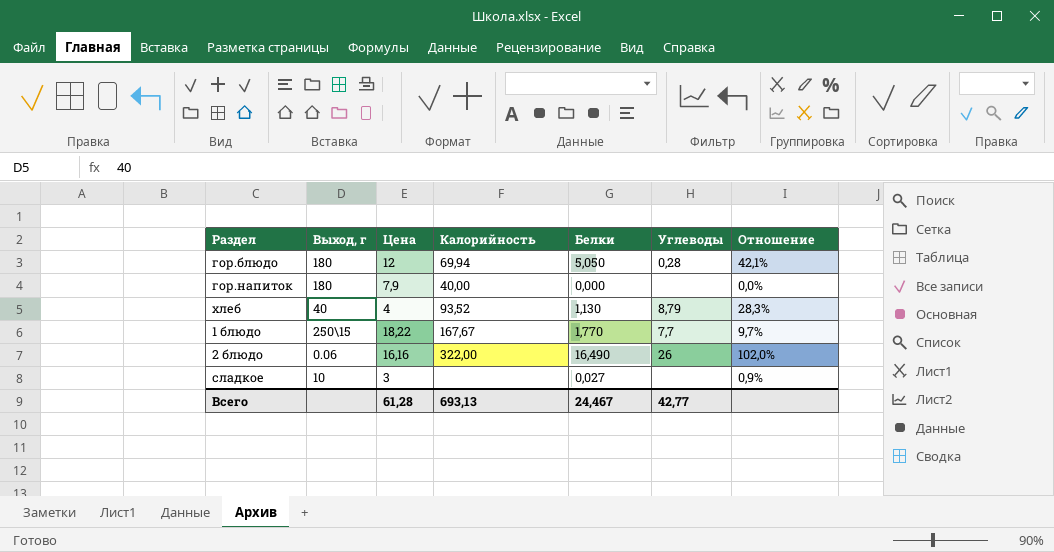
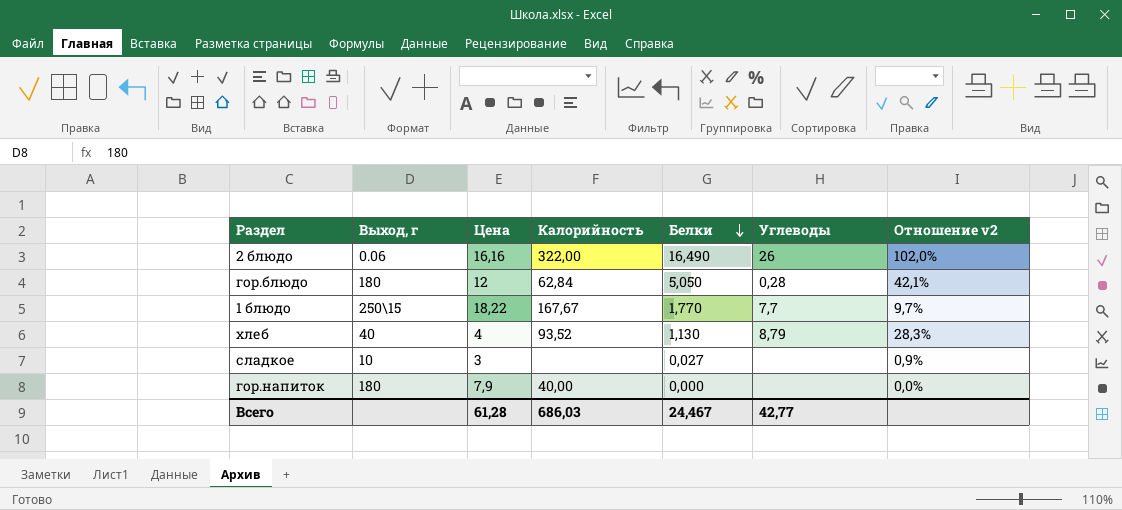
row order: none -> Белки descending
column name: Отношение -> Отношение v2
гор.блюдо | Калорийность: 69,94 -> 62,84
Всего | Калорийность: 693,13 -> 686,03

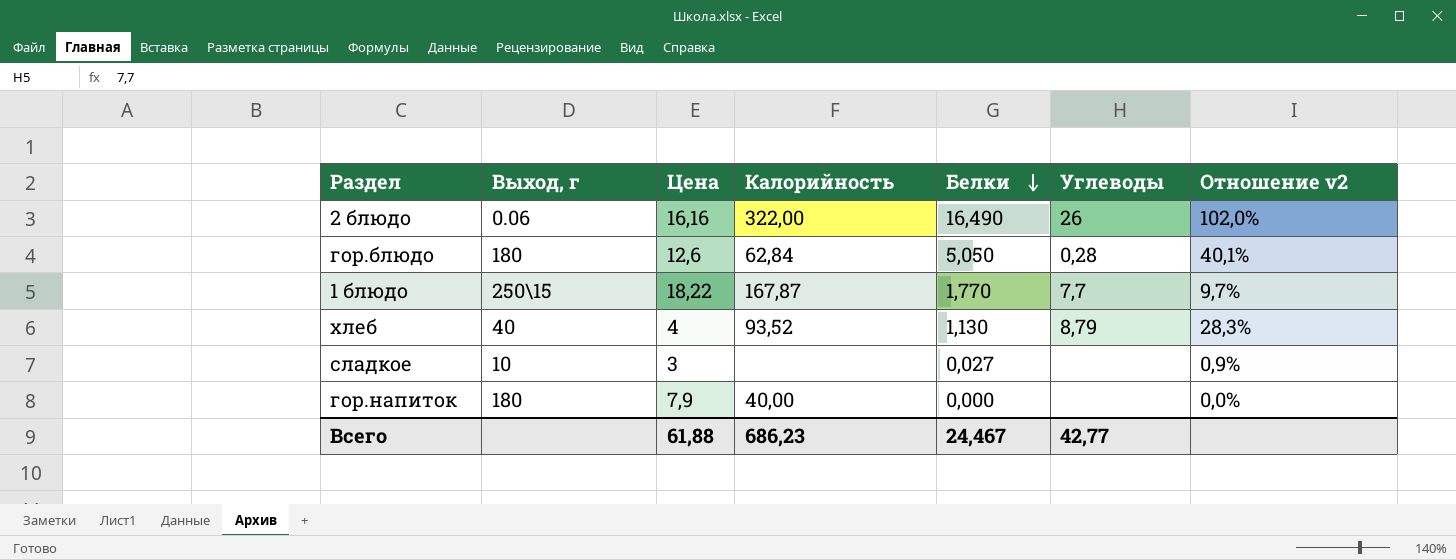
гор.блюдо | Цена: 12 -> 12,6
гор.блюдо | Отношение v2: 42,1% -> 40,1%
1 блюдо | Калорийность: 167,67 -> 167,87
Всего | Цена: 61,28 -> 61,88
Всего | Калорийность: 686,03 -> 686,23

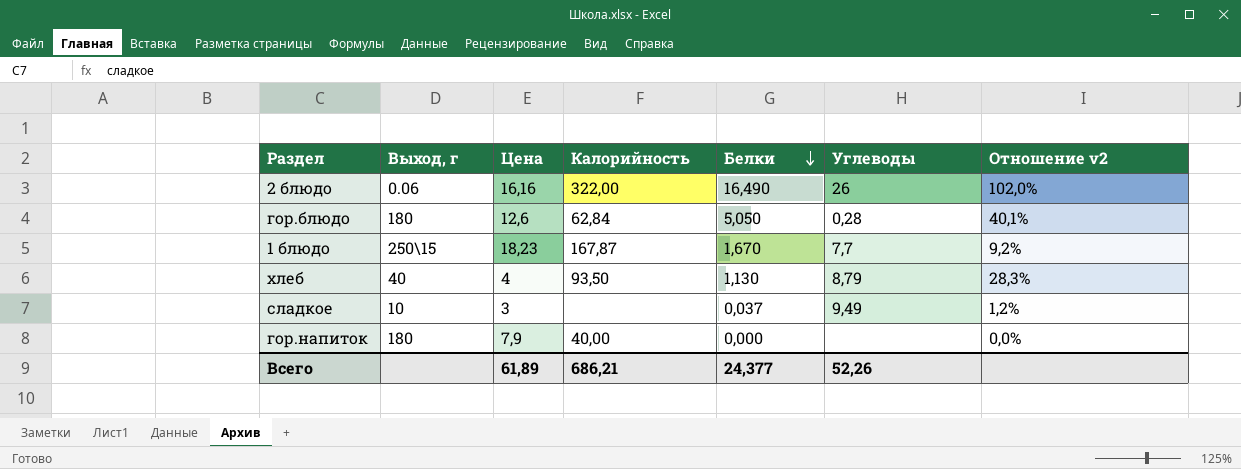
1 блюдо | Цена: 18,22 -> 18,23
1 блюдо | Белки: 1,770 -> 1,670
1 блюдо | Отношение v2: 9,7% -> 9,2%
хлеб | Калорийность: 93,52 -> 93,50
сладкое | Белки: 0,027 -> 0,037
сладкое | Углеводы: none -> 9,49
сладкое | Отношение v2: 0,9% -> 1,2%
Всего | Цена: 61,88 -> 61,89
Всего | Калорийность: 686,23 -> 686,21
Всего | Белки: 24,467 -> 24,377
Всего | Углеводы: 42,77 -> 52,26

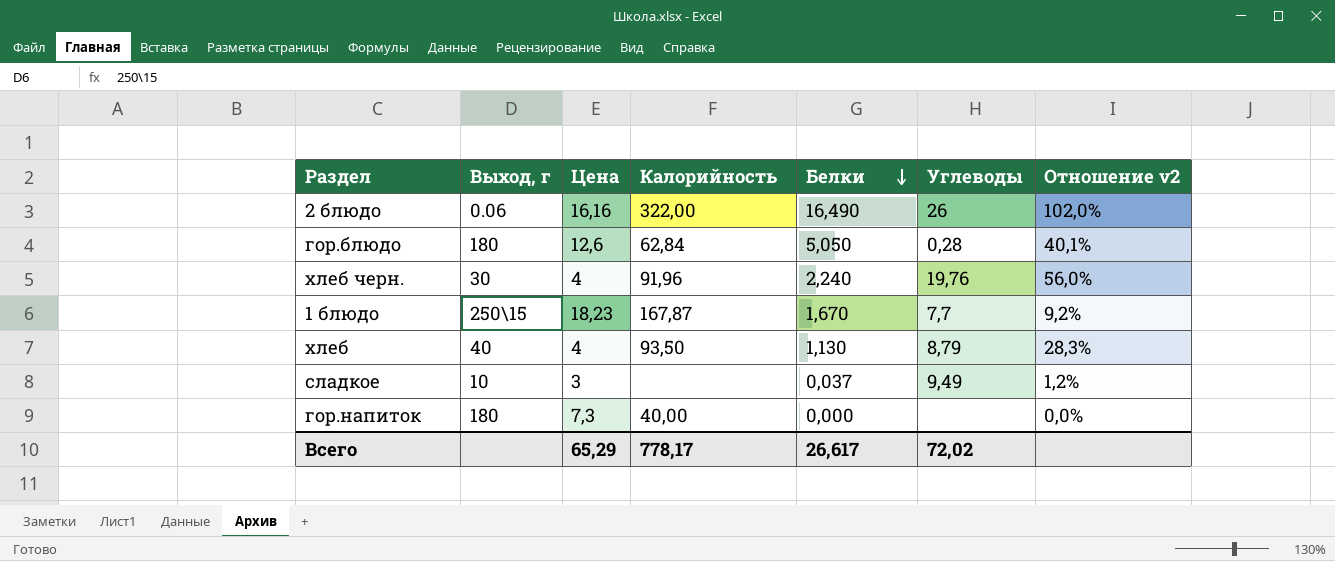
row хлеб черн.: none -> 30 | 4 | 91,96 | 2,240 | 19,76 | 56,0%
гор.напиток | Цена: 7,9 -> 7,3
Всего | Цена: 61,89 -> 65,29
Всего | Калорийность: 686,21 -> 778,17
Всего | Белки: 24,377 -> 26,617
Всего | Углеводы: 52,26 -> 72,02

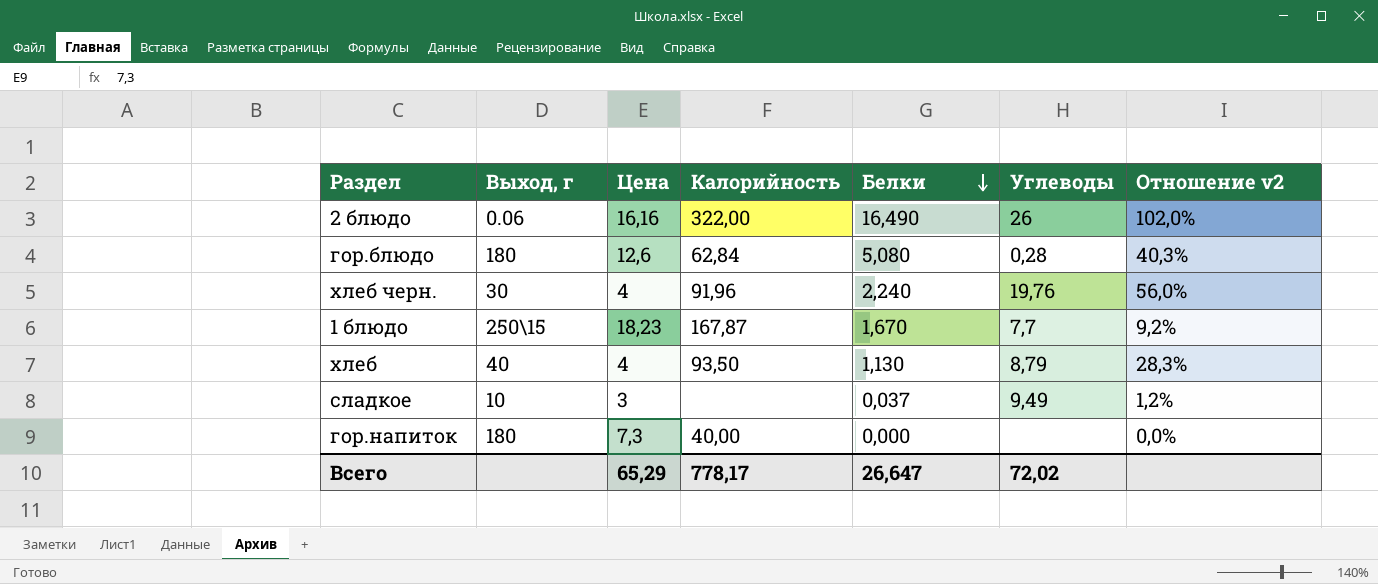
гор.блюдо | Белки: 5,050 -> 5,080
гор.блюдо | Отношение v2: 40,1% -> 40,3%
Всего | Белки: 26,617 -> 26,647

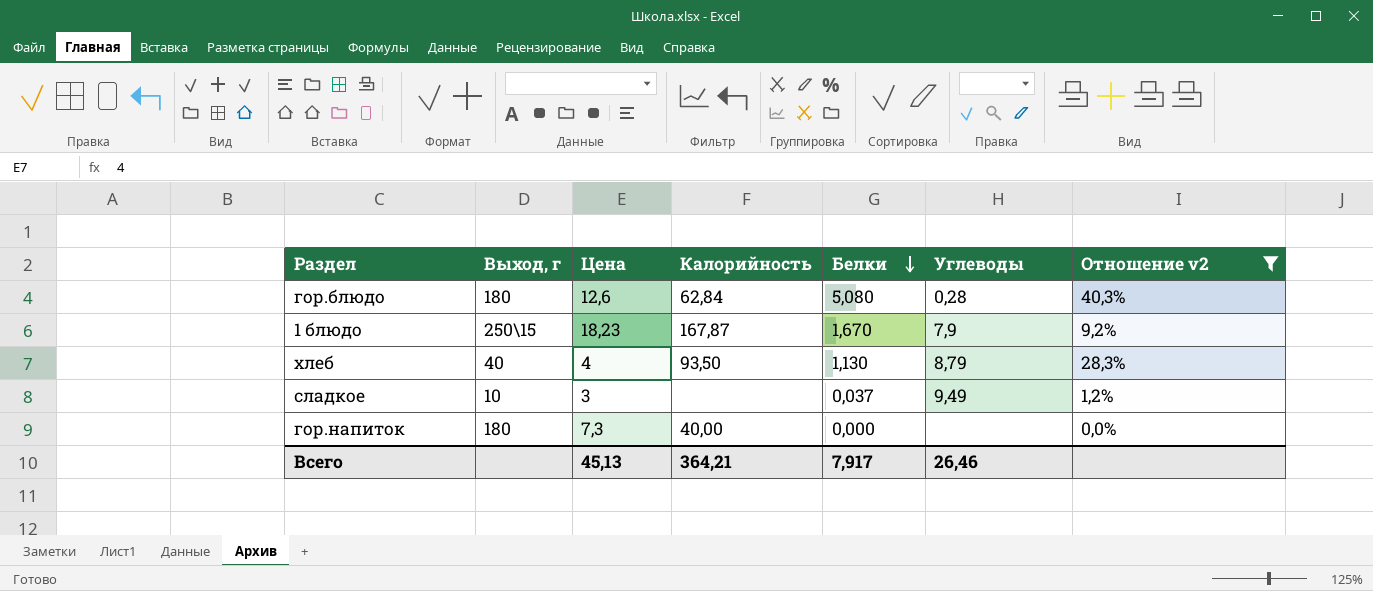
filter: none -> Отношение v2 <= 40,3%
1 блюдо | Углеводы: 7,7 -> 7,9
Всего | Цена: 65,29 -> 45,13
Всего | Калорийность: 778,17 -> 364,21
Всего | Белки: 26,647 -> 7,917
Всего | Углеводы: 72,02 -> 26,46

